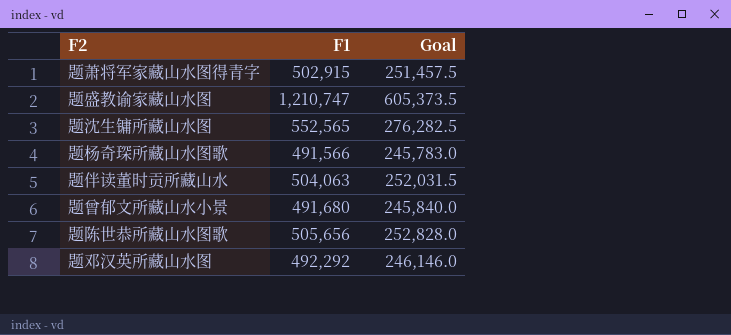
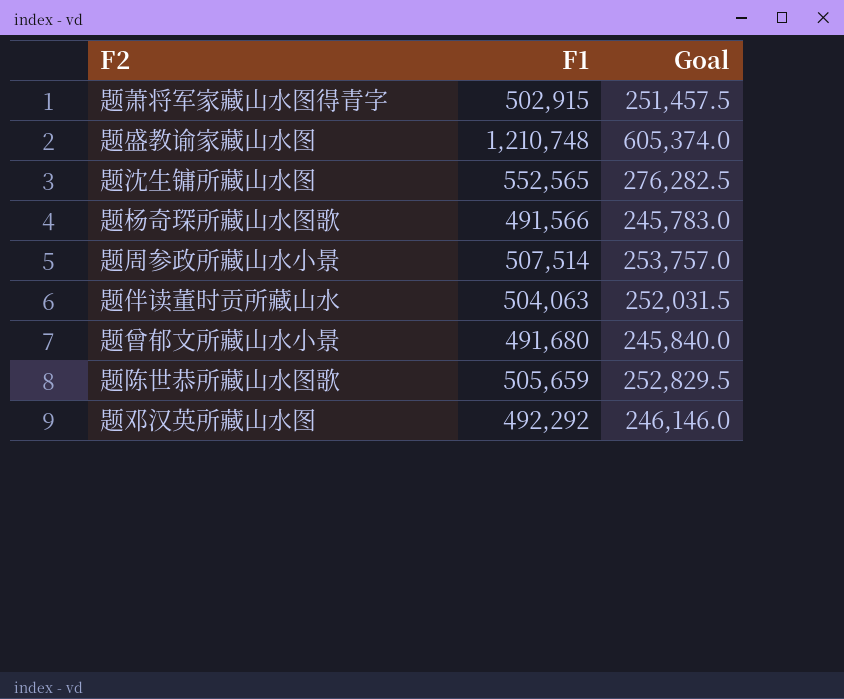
题盛教谕家藏山水图 | F1: 1,210,747 -> 1,210,748
题盛教谕家藏山水图 | Goal: 605,373.5 -> 605,374.0
row 题周参政所藏山水小景: none -> 507,514 | 253,757.0
题陈世恭所藏山水图歌 | F1: 505,656 -> 505,659
题陈世恭所藏山水图歌 | Goal: 252,828.0 -> 252,829.5

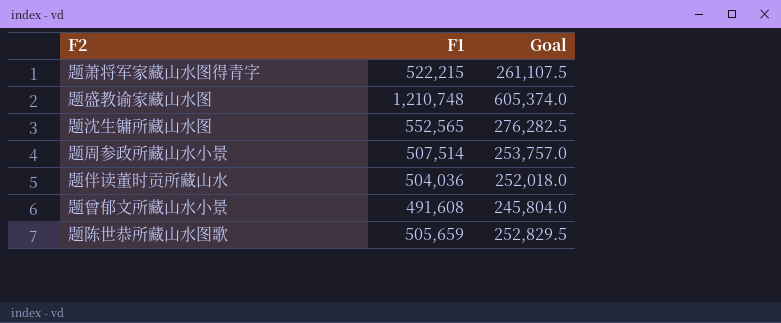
row 题杨奇琛所藏山水图歌: 491,566 | 245,783.0 -> none
row 题邓汉英所藏山水图: 492,292 | 246,146.0 -> none
题萧将军家藏山水图得青字 | F1: 502,915 -> 522,215
题萧将军家藏山水图得青字 | Goal: 251,457.5 -> 261,107.5
题伴读董时贡所藏山水 | F1: 504,063 -> 504,036
题伴读董时贡所藏山水 | Goal: 252,031.5 -> 252,018.0
题曾郁文所藏山水小景 | F1: 491,680 -> 491,608
题曾郁文所藏山水小景 | Goal: 245,840.0 -> 245,804.0

